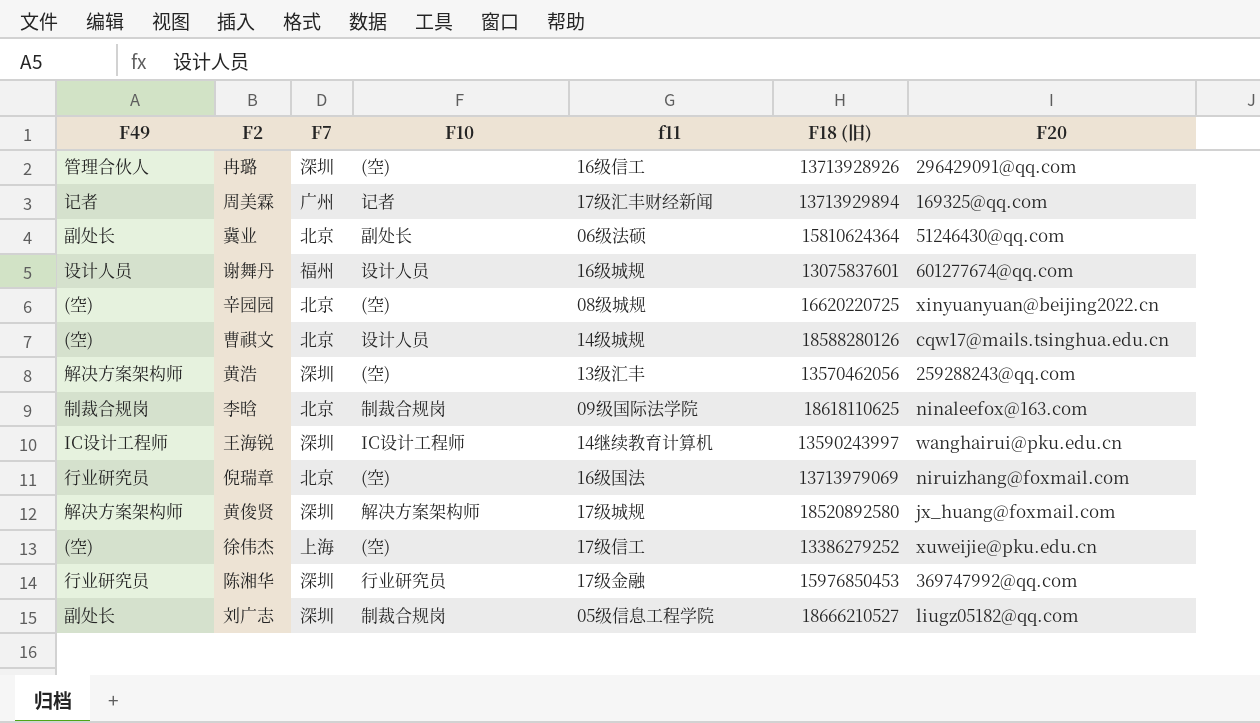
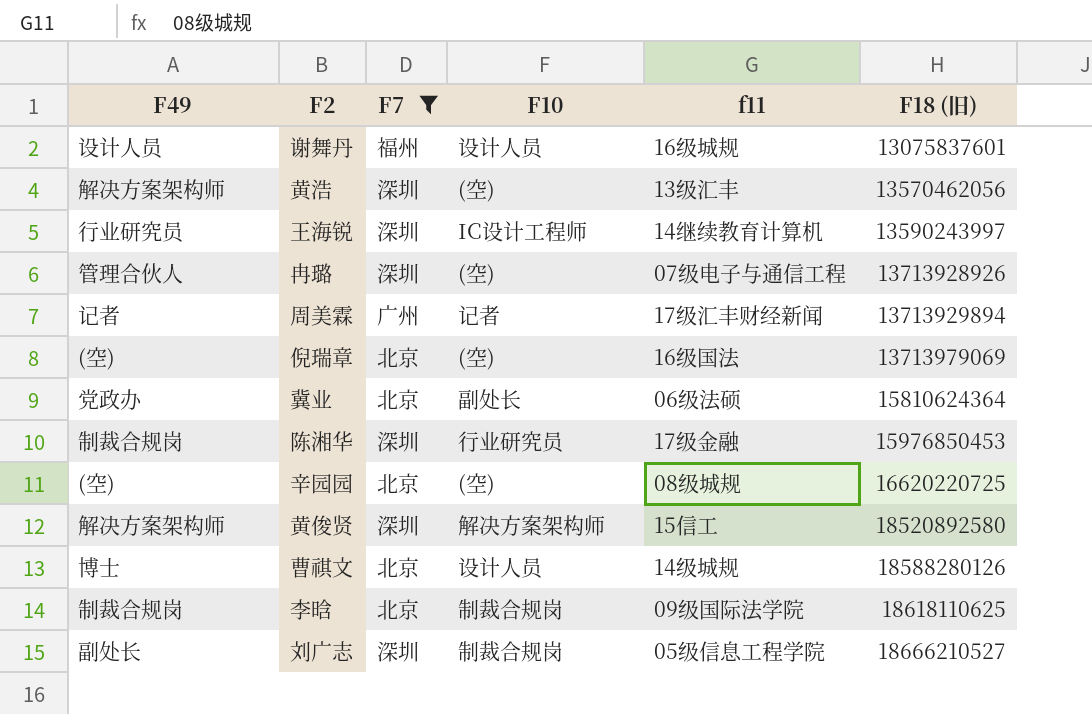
filter: none -> F7 != 上海
row order: none -> F18 (旧) ascending
column F20 | position: 7 -> none
王海锐 | F49: IC设计工程师 -> 行业研究员
冉璐 | f11: 16级信工 -> 07级电子与通信工程
倪瑞章 | F49: 行业研究员 -> (空)
冀业 | F49: 副处长 -> 党政办
陈湘华 | F49: 行业研究员 -> 制裁合规岗
黄俊贤 | f11: 17级城规 -> 15信工
曹祺文 | F49: (空) -> 博士

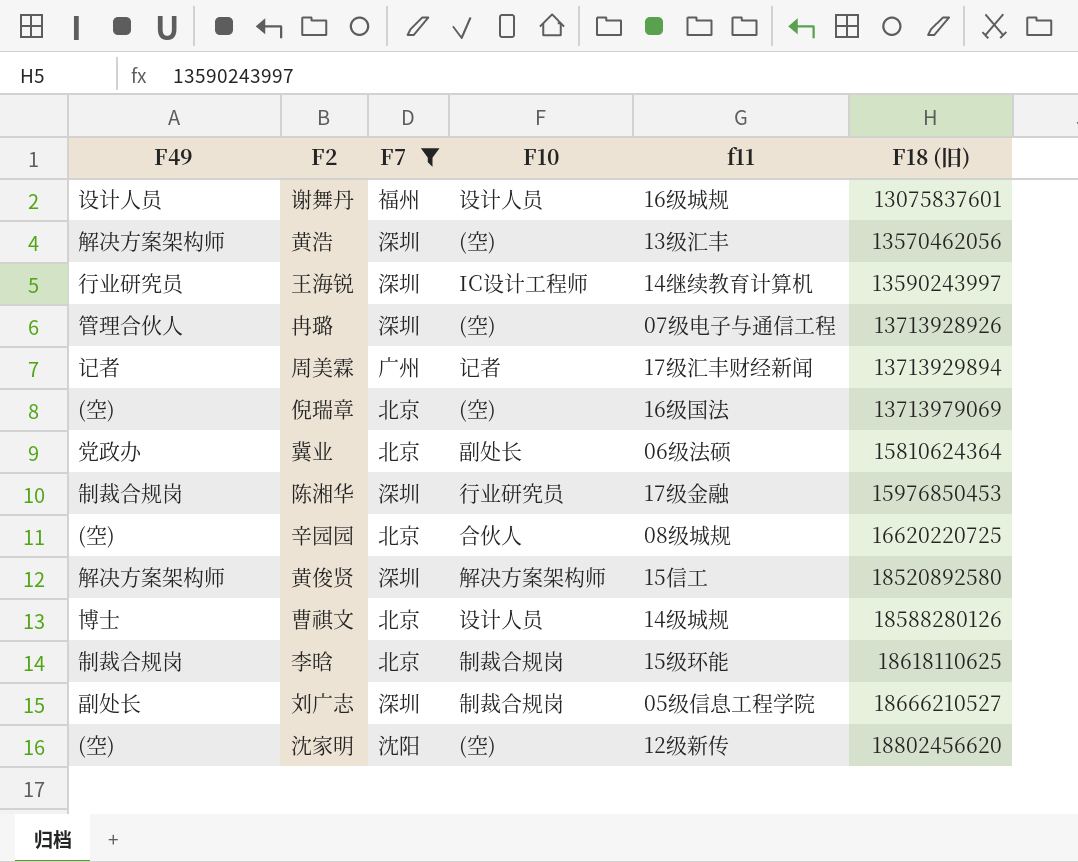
辛园园 | F10: (空) -> 合伙人
李晗 | f11: 09级国际法学院 -> 15级环能
row 沈家明: none -> (空) | 沈阳 | (空) | 12级新传 | 18802456620

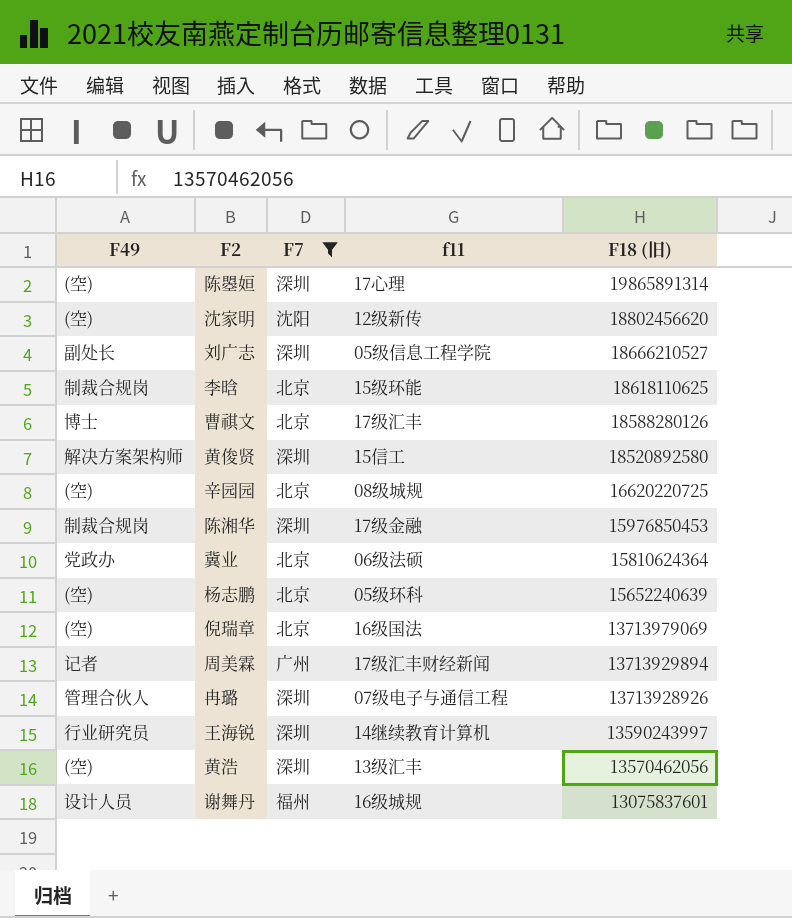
row order: F18 (旧) ascending -> F18 (旧) descending
column F10 | position: 4 -> none
row 陈曌姮: none -> (空) | 深圳 | 17心理 | 19865891314
曹祺文 | f11: 14级城规 -> 17级汇丰
row 杨志鹏: none -> (空) | 北京 | 05级环科 | 15652240639
黄浩 | F49: 解决方案架构师 -> (空)

